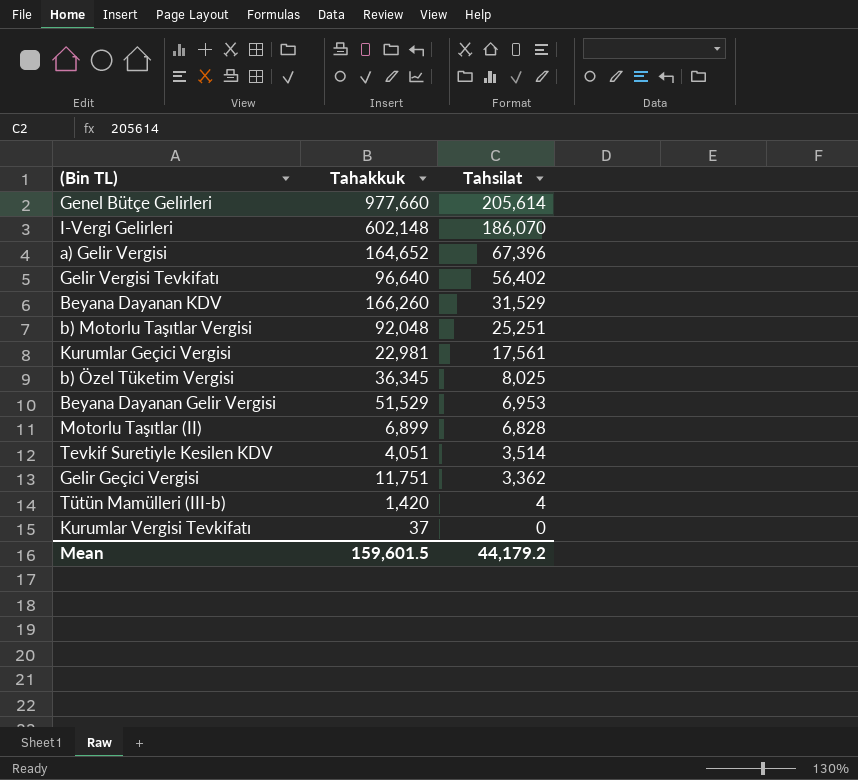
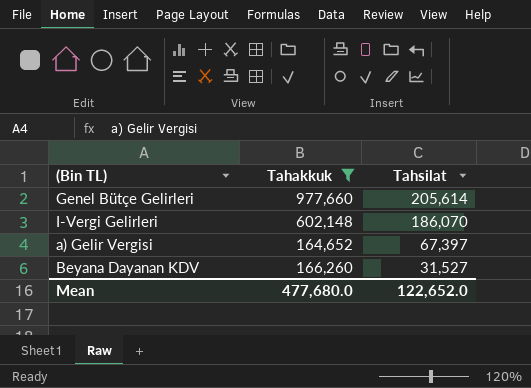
filter: none -> Tahakkuk >= 164,652
a) Gelir Vergisi | Tahsilat: 67,396 -> 67,397
Beyana Dayanan KDV | Tahsilat: 31,529 -> 31,527
Mean | Tahakkuk: 159,601.5 -> 477,680.0
Mean | Tahsilat: 44,179.2 -> 122,652.0

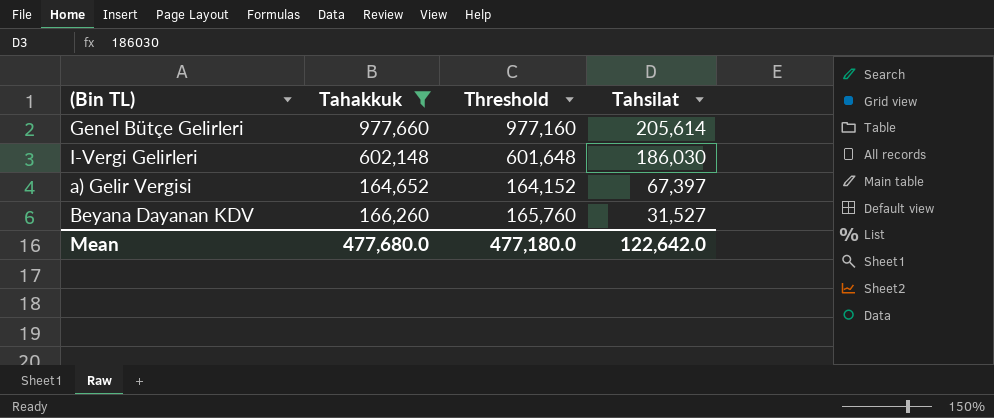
column Threshold | formula: none -> [Tahakkuk] - 500
I-Vergi Gelirleri | Tahsilat: 186,070 -> 186,030
Mean | Tahsilat: 122,652.0 -> 122,642.0

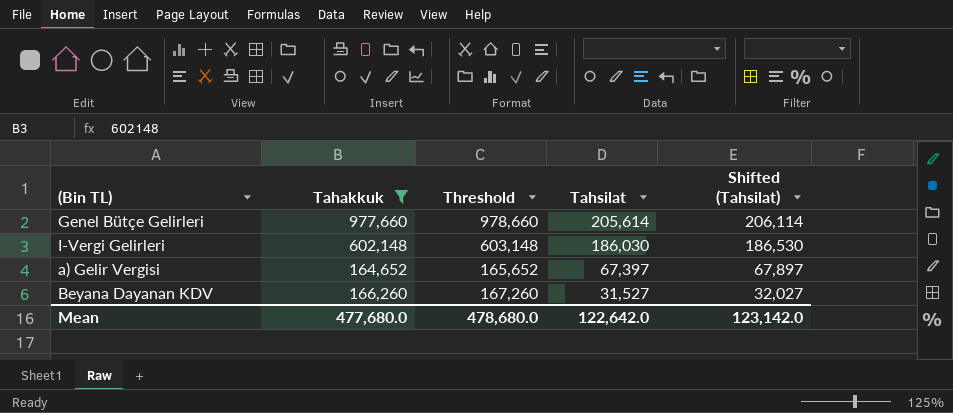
column Threshold | formula: [Tahakkuk] - 500 -> [Tahakkuk] + 1000
column Shifted (Tahsilat) | formula: none -> [Tahsilat] + 500
Mean | Threshold: 477,180.0 -> 478,680.0

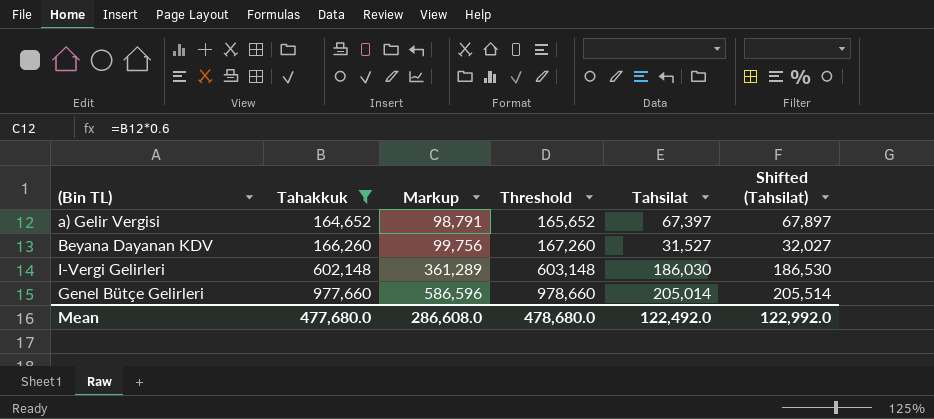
row order: Tahsilat descending -> Tahakkuk ascending
column Markup | formula: none -> [Tahakkuk] * 0.6
Genel Bütçe Gelirleri | Tahsilat: 205,614 -> 205,014
Genel Bütçe Gelirleri | Shifted (Tahsilat): 206,114 -> 205,514
Mean | Tahsilat: 122,642.0 -> 122,492.0
Mean | Shifted (Tahsilat): 123,142.0 -> 122,992.0

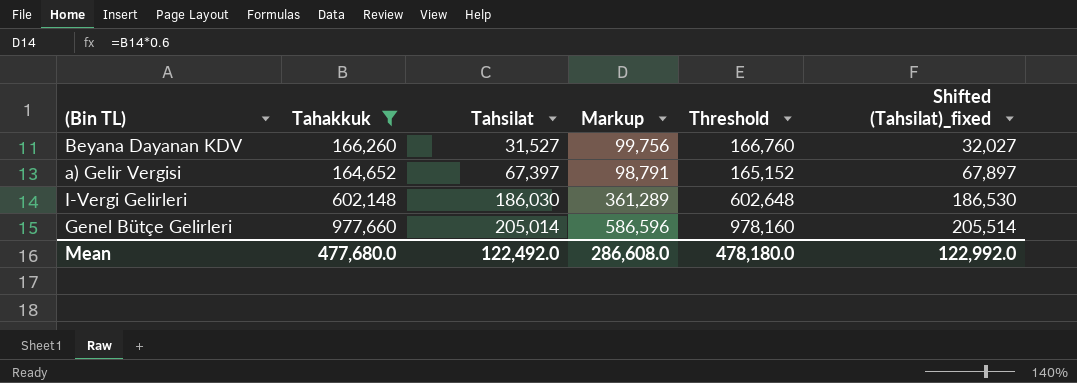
row order: Tahakkuk ascending -> Tahsilat ascending
column Tahsilat | position: 5 -> 3
column Threshold | formula: [Tahakkuk] + 1000 -> [Tahakkuk] + 500
column name: Shifted (Tahsilat) -> Shifted (Tahsilat)_fixed
Mean | Threshold: 478,680.0 -> 478,180.0

